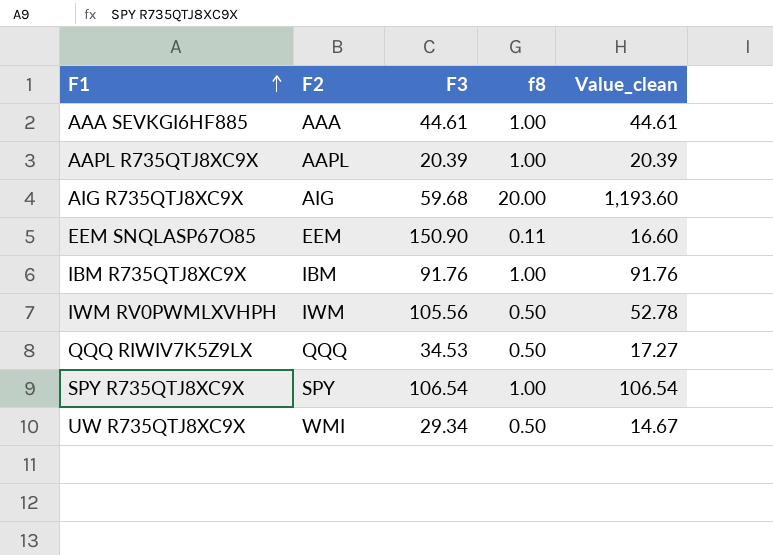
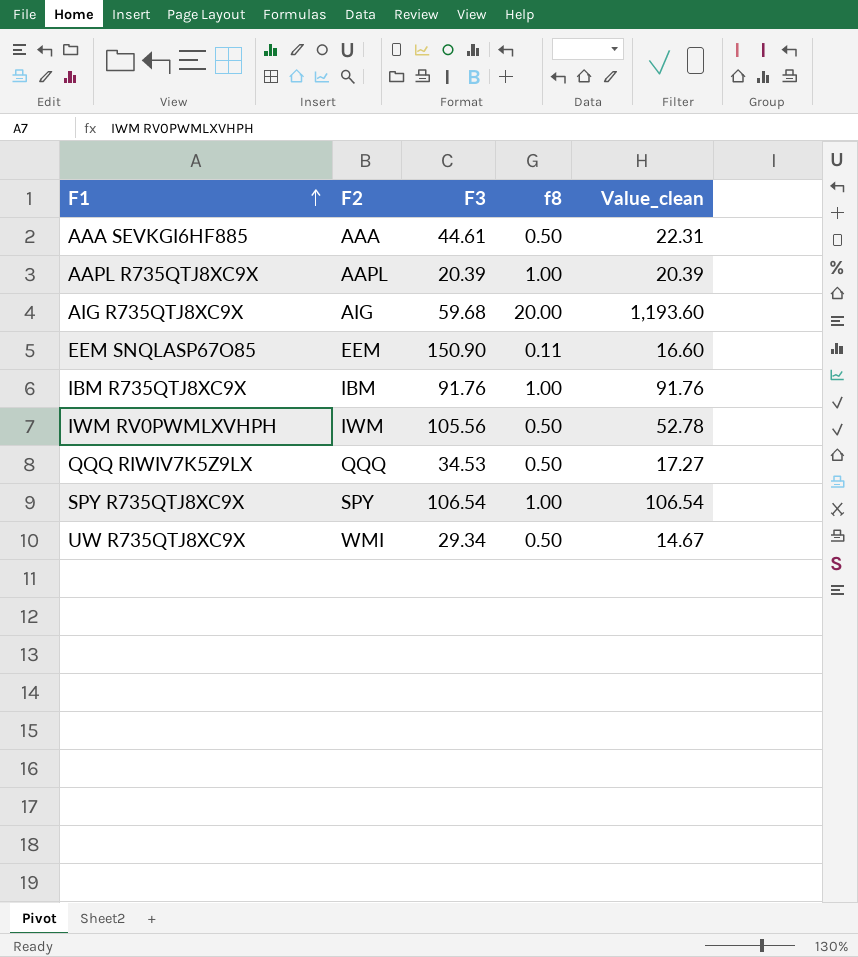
AAA SEVKGI6HF885 | f8: 1.00 -> 0.50
AAA SEVKGI6HF885 | Value_clean: 44.61 -> 22.31

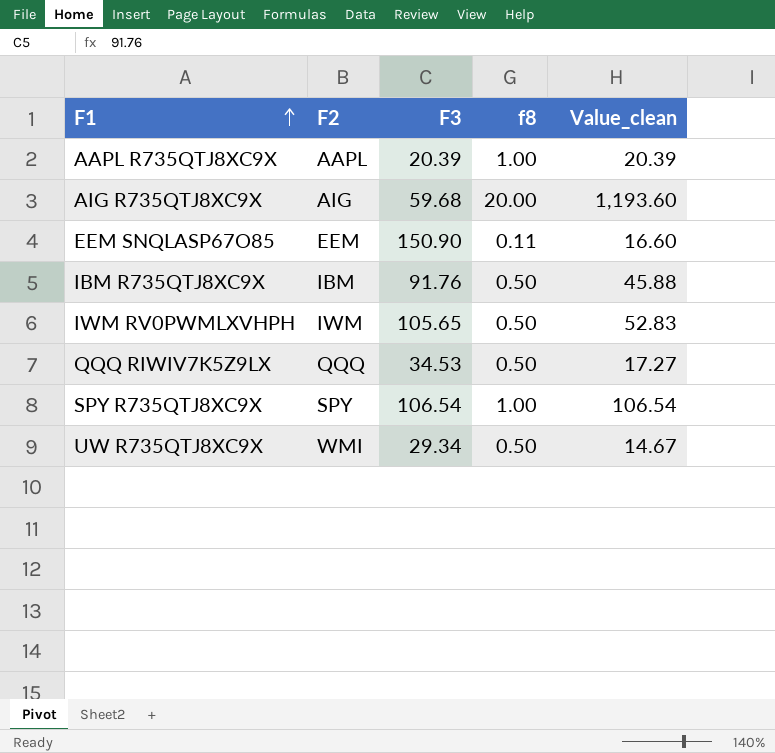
row AAA SEVKGI6HF885: AAA | 44.61 | 0.50 | 22.31 -> none
IBM R735QTJ8XC9X | f8: 1.00 -> 0.50
IBM R735QTJ8XC9X | Value_clean: 91.76 -> 45.88
IWM RV0PWMLXVHPH | F3: 105.56 -> 105.65
IWM RV0PWMLXVHPH | Value_clean: 52.78 -> 52.83

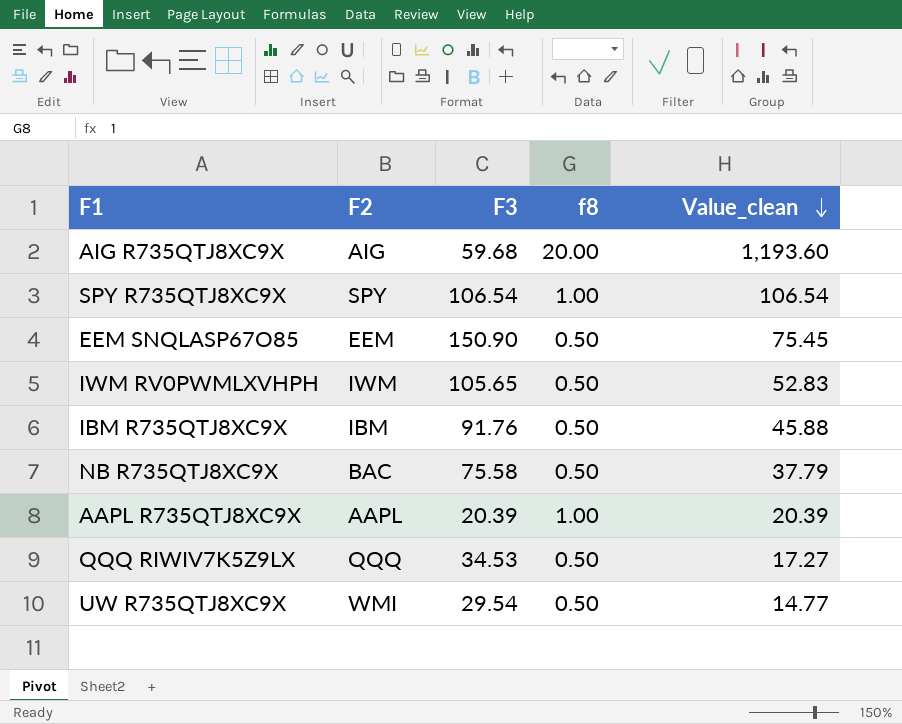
row order: F1 ascending -> Value_clean descending
EEM SNQLASP67O85 | f8: 0.11 -> 0.50
EEM SNQLASP67O85 | Value_clean: 16.60 -> 75.45
row NB R735QTJ8XC9X: none -> BAC | 75.58 | 0.50 | 37.79
UW R735QTJ8XC9X | F3: 29.34 -> 29.54
UW R735QTJ8XC9X | Value_clean: 14.67 -> 14.77

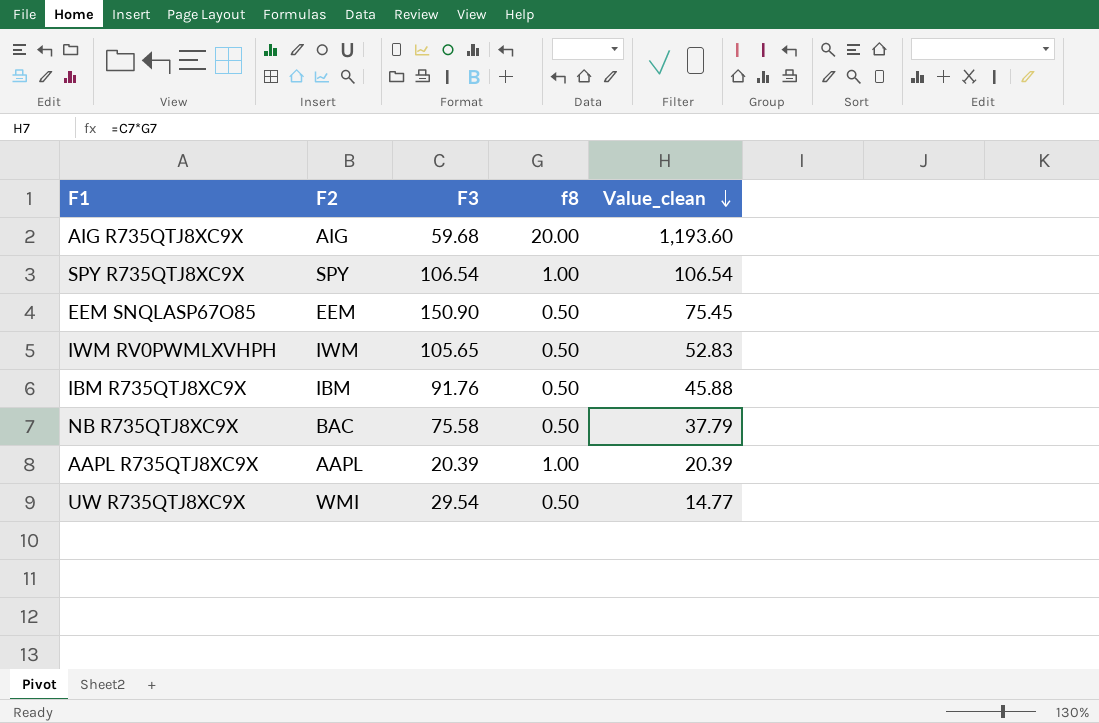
row QQQ RIWIV7K5Z9LX: QQQ | 34.53 | 0.50 | 17.27 -> none

